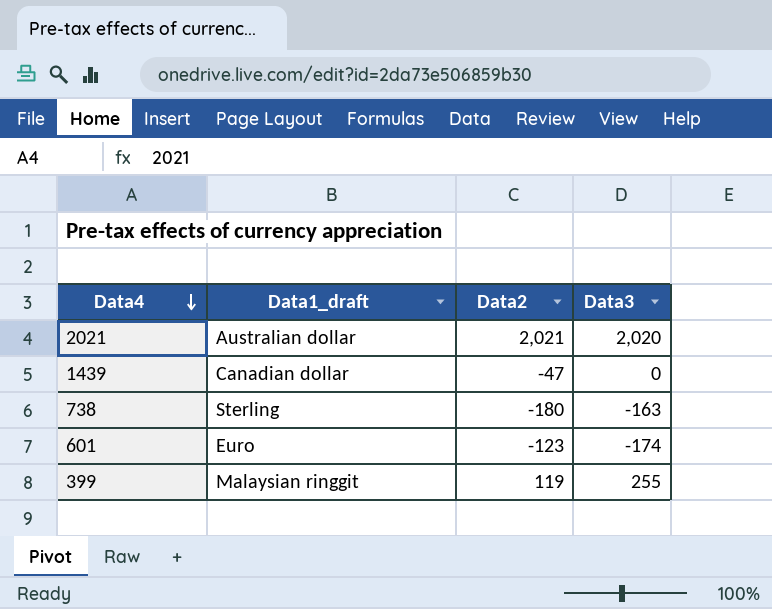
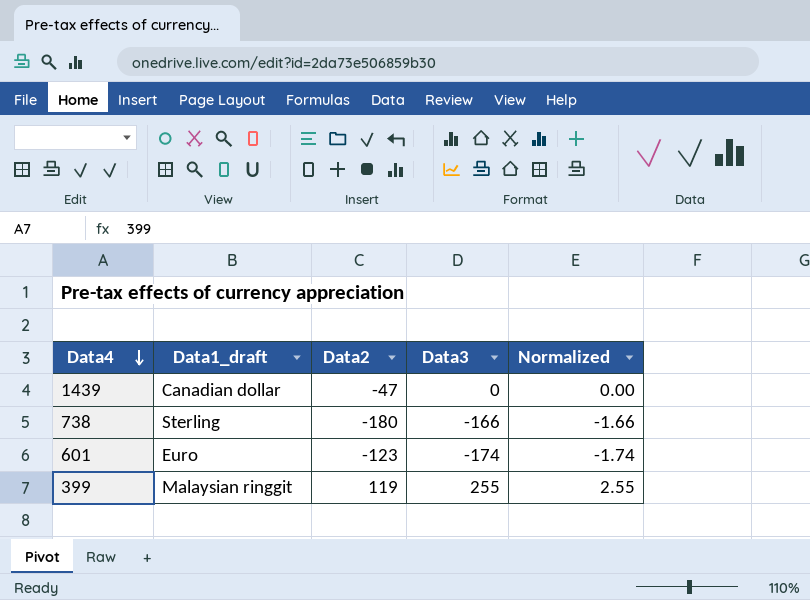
column Normalized | formula: none -> [Data3] * 0.01
row 2021: Australian dollar | 2,021 | 2,020 -> none
738 | Data3: -163 -> -166

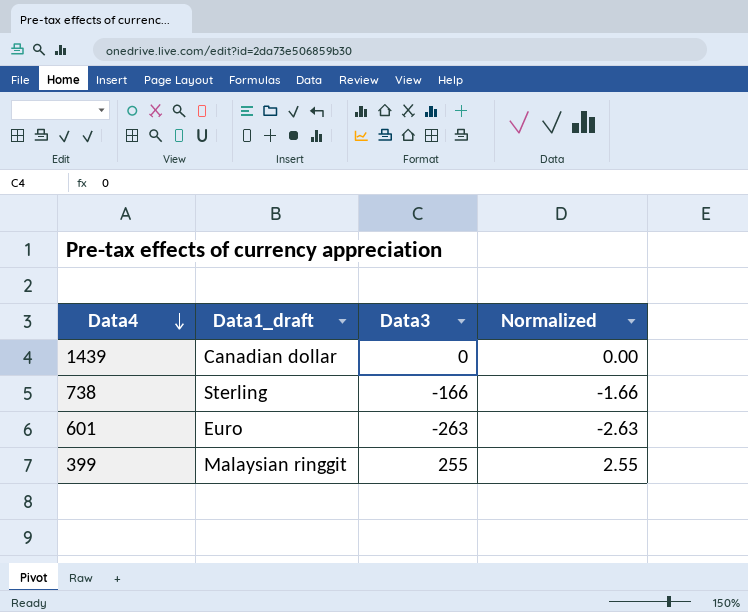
column Data2 | position: 3 -> none
601 | Data3: -174 -> -263
601 | Normalized: -1.74 -> -2.63

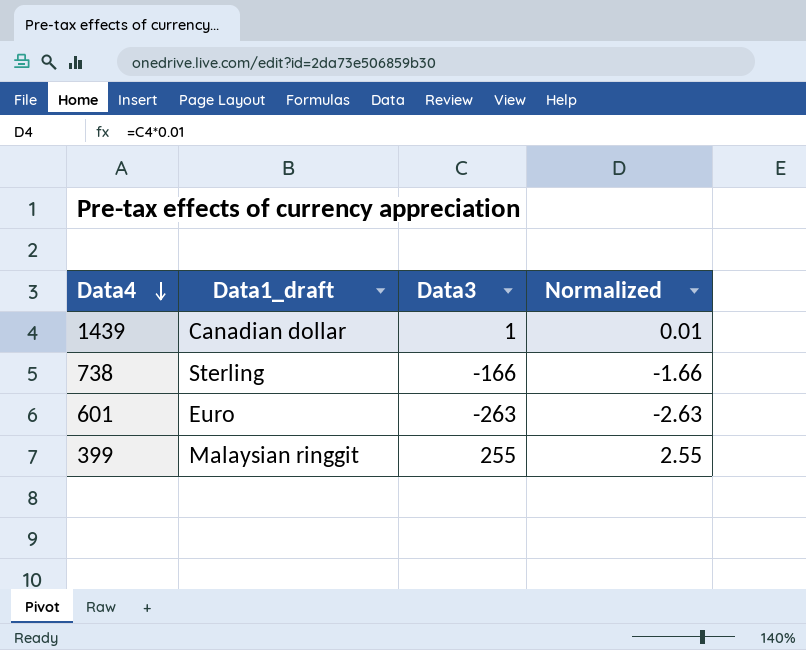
1439 | Data3: 0 -> 1
1439 | Normalized: 0.00 -> 0.01

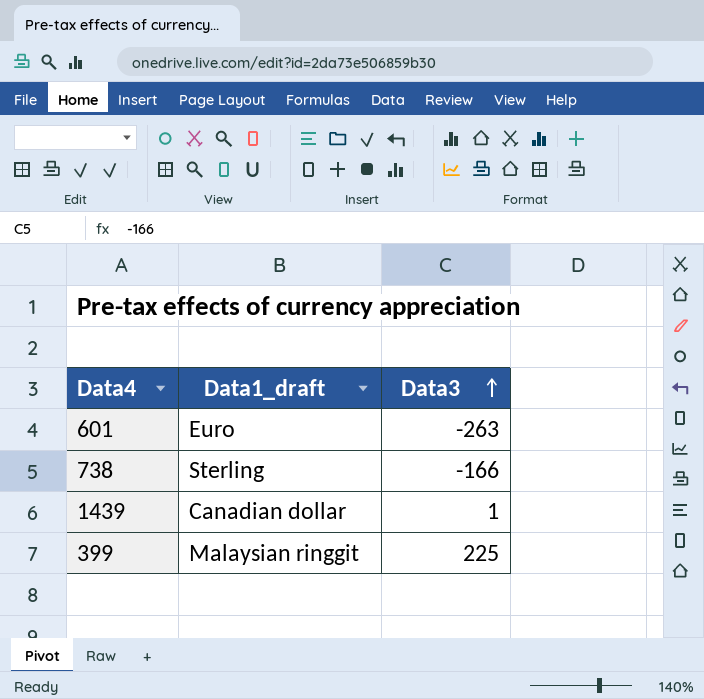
row order: Data4 descending -> Data3 ascending
column Normalized | formula: [Data3] * 0.01 -> none
399 | Data3: 255 -> 225

